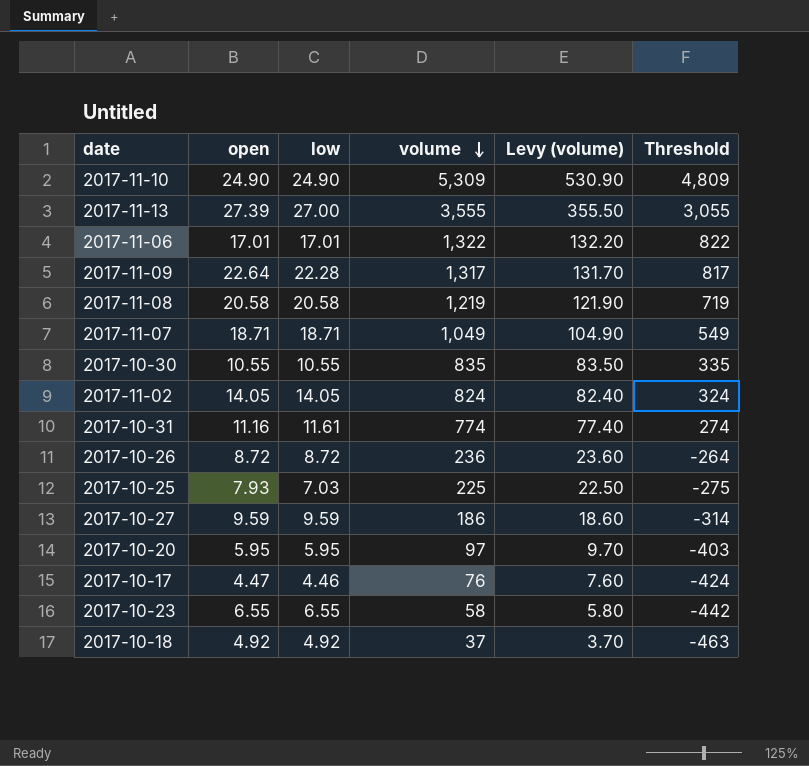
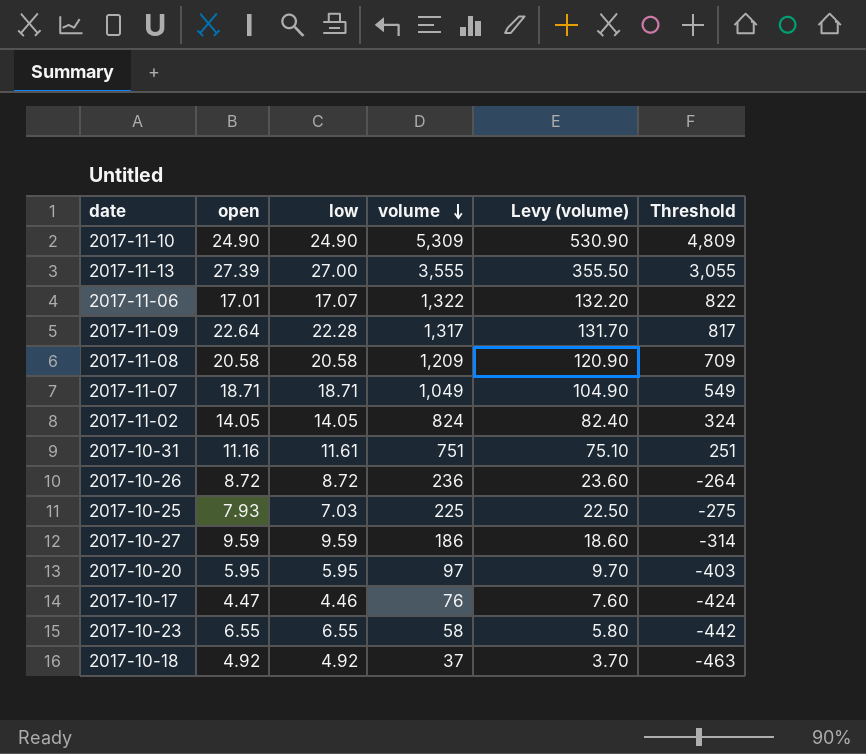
row 2017-10-30: 10.55 | 10.55 | 835 | 83.50 | 335 -> none
2017-11-06 | low: 17.01 -> 17.07
2017-11-08 | volume: 1,219 -> 1,209
2017-11-08 | Levy (volume): 121.90 -> 120.90
2017-11-08 | Threshold: 719 -> 709
2017-10-31 | volume: 774 -> 751
2017-10-31 | Levy (volume): 77.40 -> 75.10
2017-10-31 | Threshold: 274 -> 251

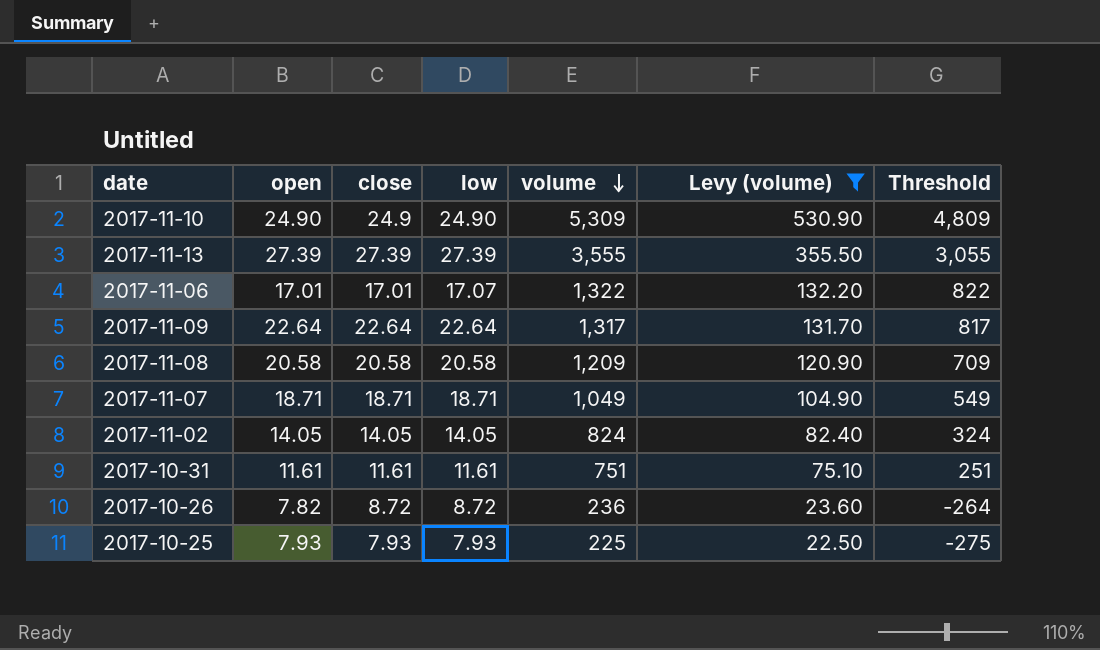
filter: none -> Levy (volume) >= 22.50
column close | position: none -> 3
2017-11-13 | low: 27.00 -> 27.39
2017-11-09 | low: 22.28 -> 22.64
2017-10-31 | open: 11.16 -> 11.61
2017-10-26 | open: 8.72 -> 7.82
2017-10-25 | low: 7.03 -> 7.93

